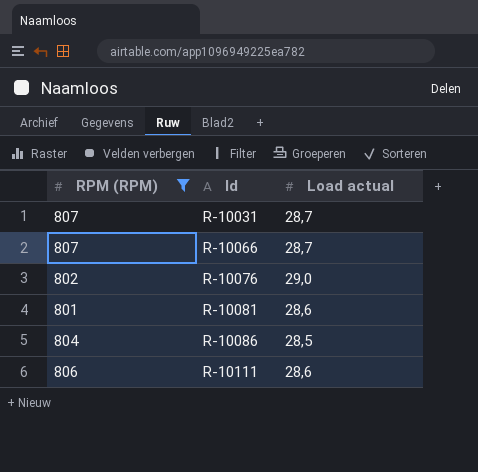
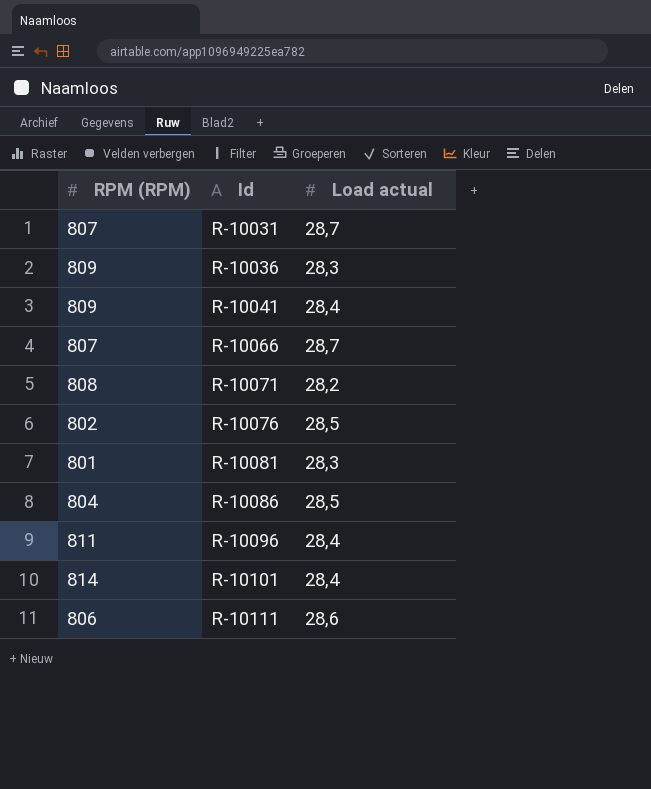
filter: RPM (RPM) <= 807 -> none
R-10076 | Load actual: 29,0 -> 28,5
R-10081 | Load actual: 28,6 -> 28,3

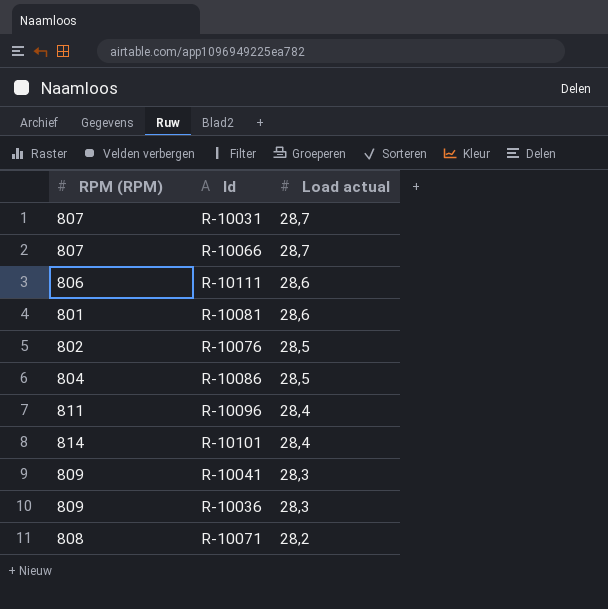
row order: Id ascending -> Load actual descending
R-10081 | Load actual: 28,3 -> 28,6
R-10041 | Load actual: 28,4 -> 28,3

